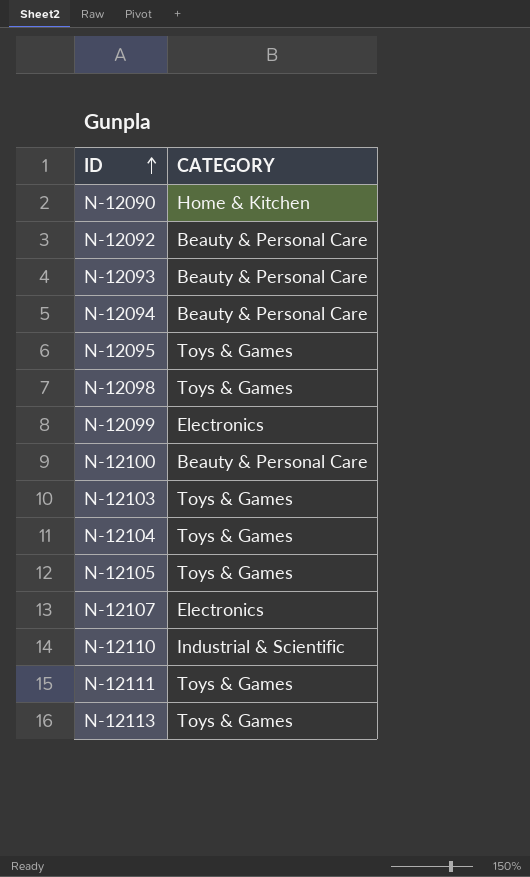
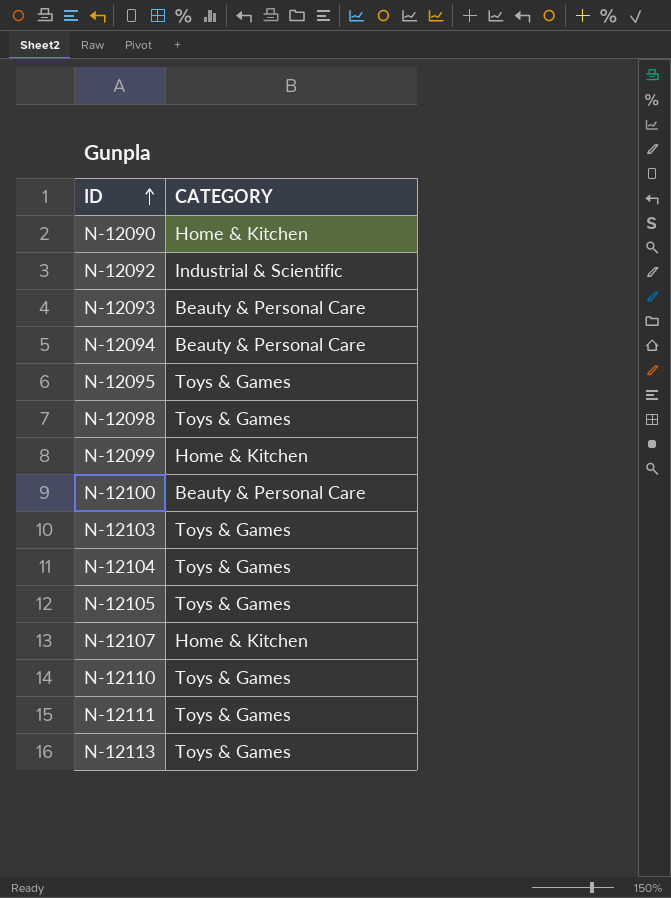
N-12092 | CATEGORY: Beauty & Personal Care -> Industrial & Scientific
N-12099 | CATEGORY: Electronics -> Home & Kitchen
N-12107 | CATEGORY: Electronics -> Home & Kitchen
N-12110 | CATEGORY: Industrial & Scientific -> Toys & Games

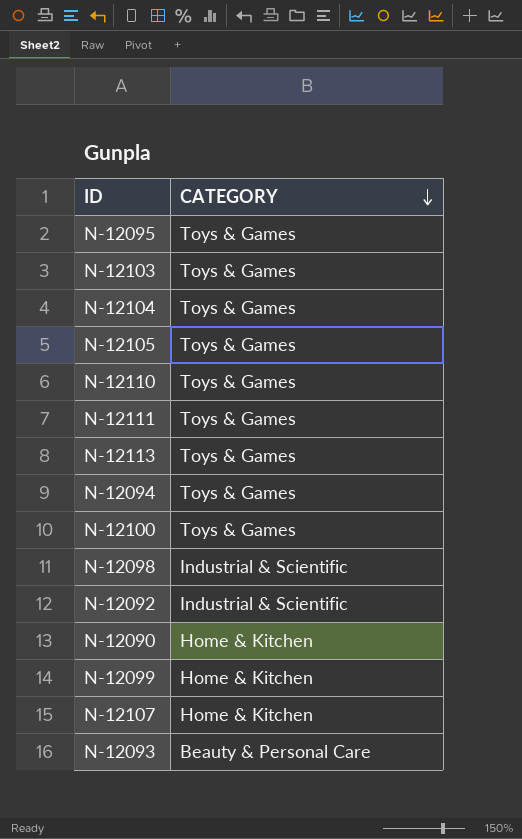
row order: ID ascending -> CATEGORY descending
N-12094 | CATEGORY: Beauty & Personal Care -> Toys & Games
N-12100 | CATEGORY: Beauty & Personal Care -> Toys & Games
N-12098 | CATEGORY: Toys & Games -> Industrial & Scientific

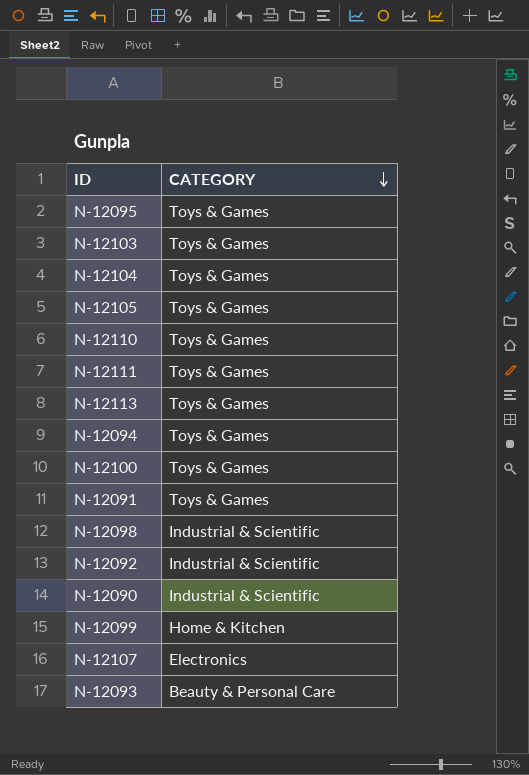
row N-12091: none -> Toys & Games
N-12090 | CATEGORY: Home & Kitchen -> Industrial & Scientific
N-12107 | CATEGORY: Home & Kitchen -> Electronics

